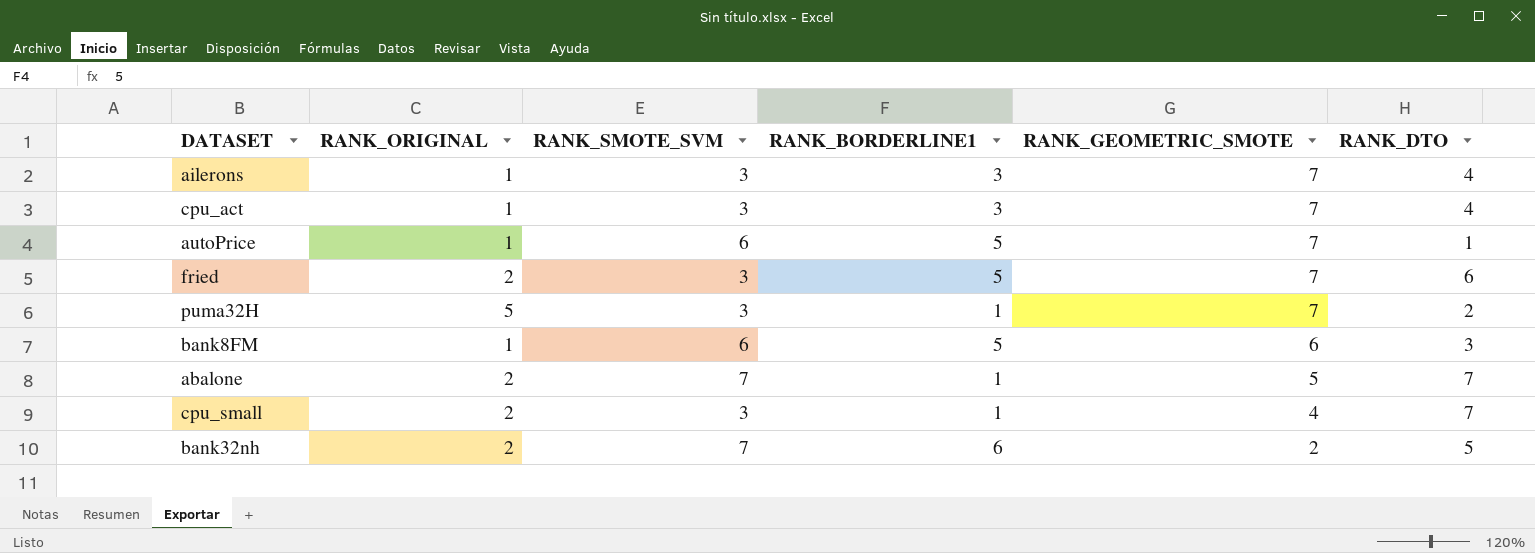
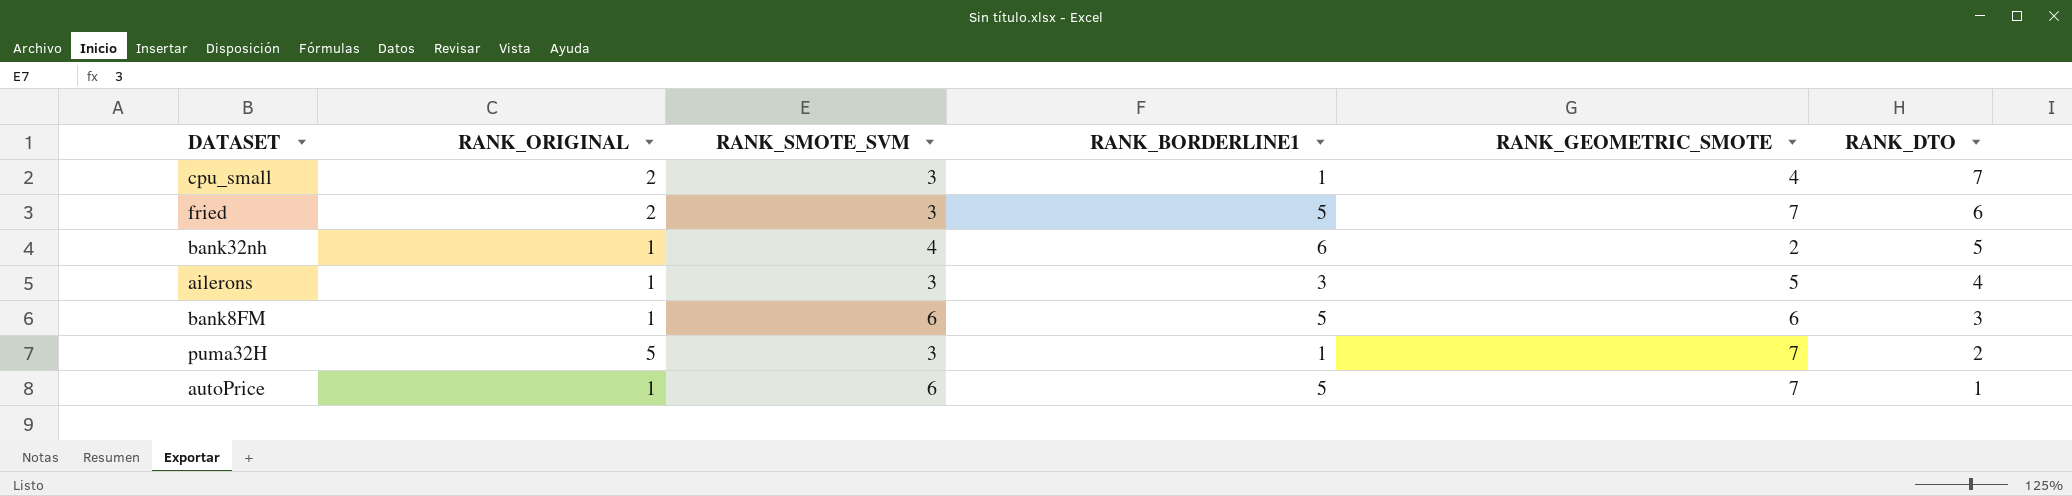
row order: RANK_GEOMETRIC_SMOTE descending -> RANK_DTO descending
row cpu_act: 1 | 3 | 3 | 7 | 4 -> none
row abalone: 2 | 7 | 1 | 5 | 7 -> none
bank32nh | RANK_ORIGINAL: 2 -> 1
bank32nh | RANK_SMOTE_SVM: 7 -> 4
ailerons | RANK_GEOMETRIC_SMOTE: 7 -> 5

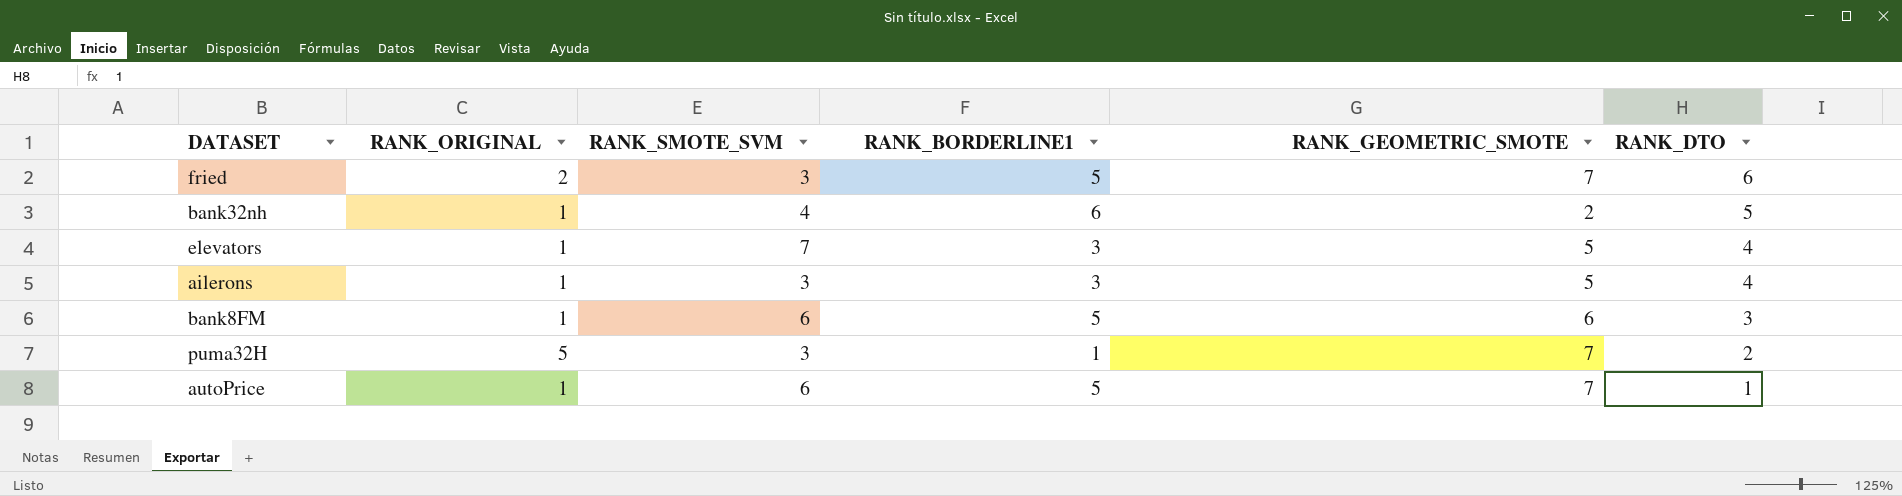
row cpu_small: 2 | 3 | 1 | 4 | 7 -> none
row elevators: none -> 1 | 7 | 3 | 5 | 4

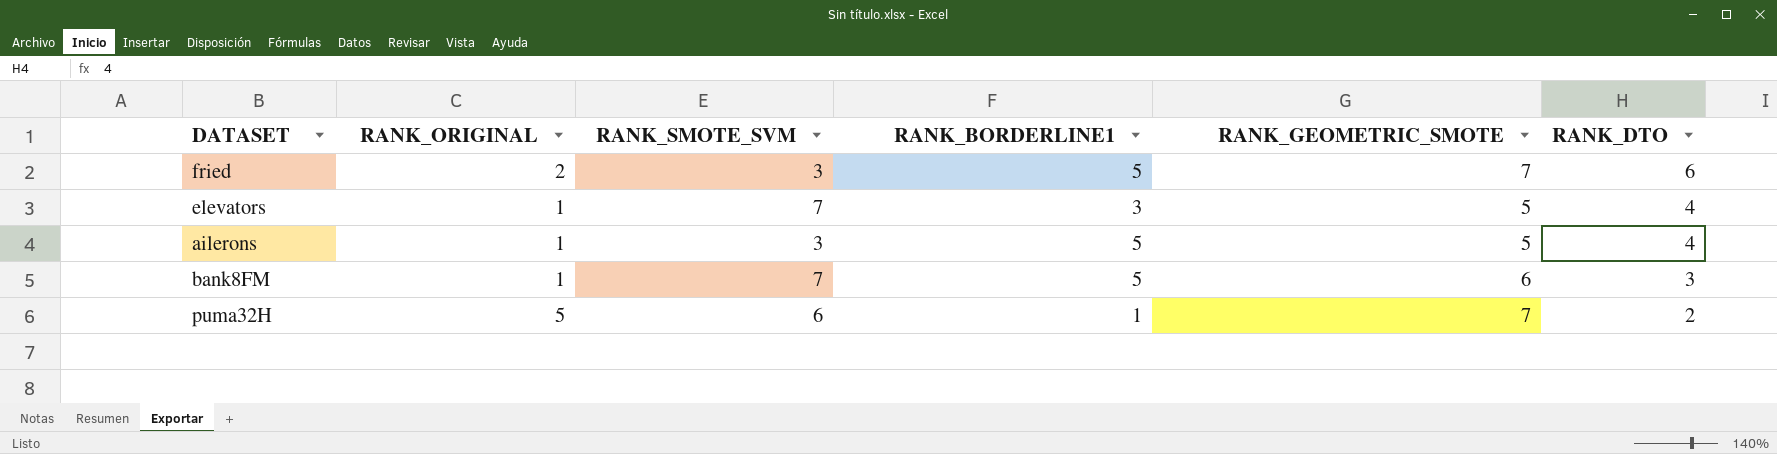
row bank32nh: 1 | 4 | 6 | 2 | 5 -> none
row autoPrice: 1 | 6 | 5 | 7 | 1 -> none
ailerons | RANK_BORDERLINE1: 3 -> 5
bank8FM | RANK_SMOTE_SVM: 6 -> 7
puma32H | RANK_SMOTE_SVM: 3 -> 6

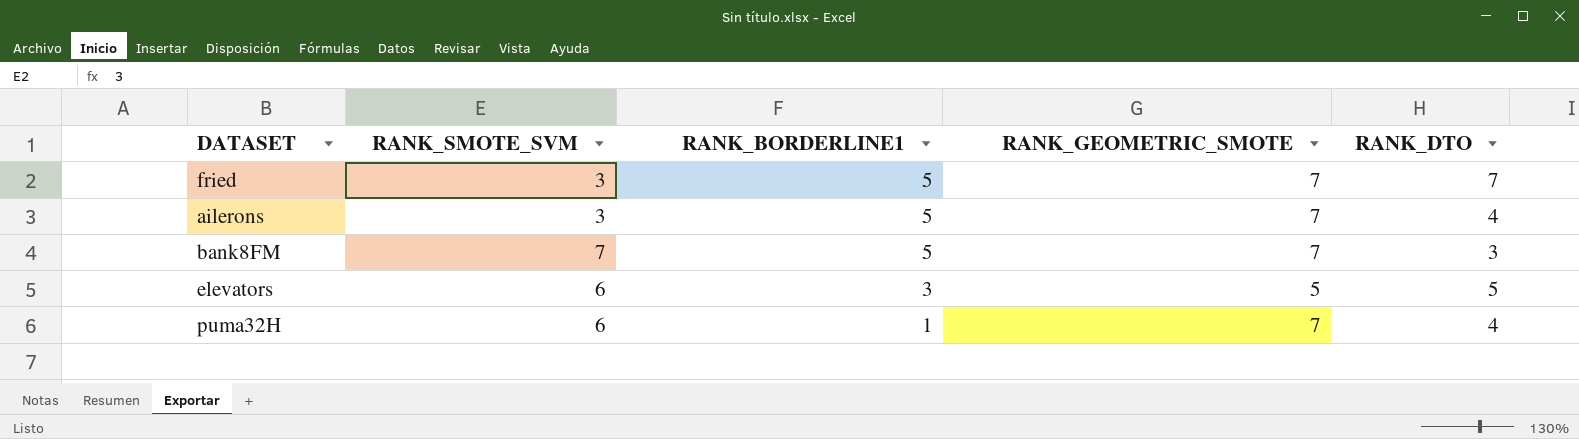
row order: RANK_DTO descending -> RANK_BORDERLINE1 descending
column RANK_ORIGINAL | position: 2 -> none
fried | RANK_DTO: 6 -> 7
ailerons | RANK_GEOMETRIC_SMOTE: 5 -> 7
bank8FM | RANK_GEOMETRIC_SMOTE: 6 -> 7
elevators | RANK_SMOTE_SVM: 7 -> 6
elevators | RANK_DTO: 4 -> 5
puma32H | RANK_DTO: 2 -> 4

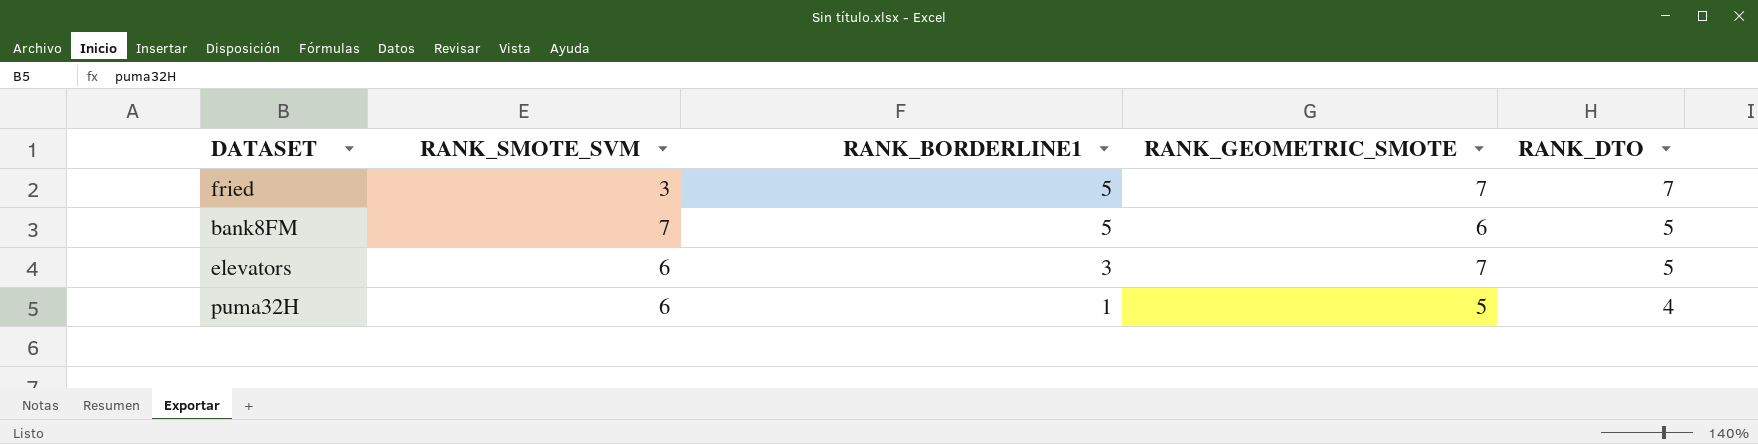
row ailerons: 3 | 5 | 7 | 4 -> none
bank8FM | RANK_GEOMETRIC_SMOTE: 7 -> 6
bank8FM | RANK_DTO: 3 -> 5
elevators | RANK_GEOMETRIC_SMOTE: 5 -> 7
puma32H | RANK_GEOMETRIC_SMOTE: 7 -> 5

